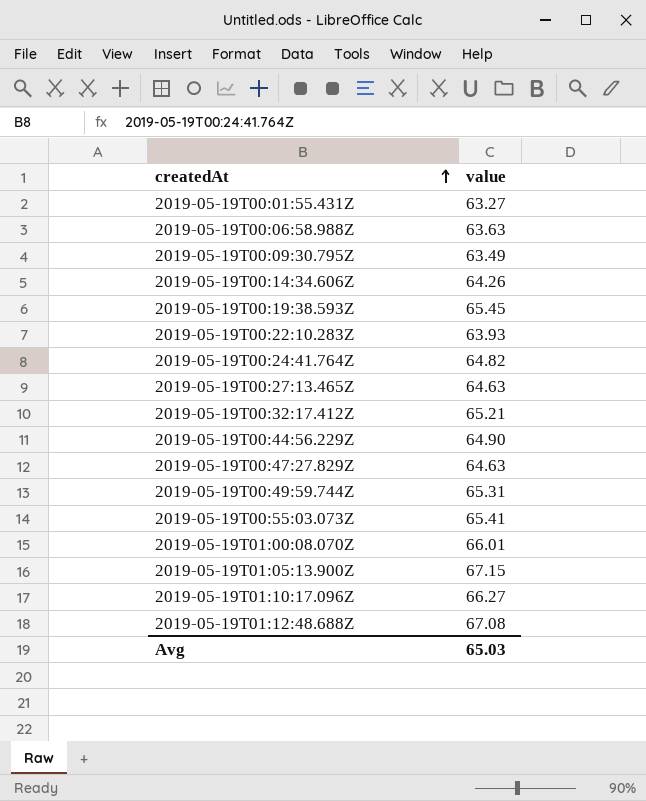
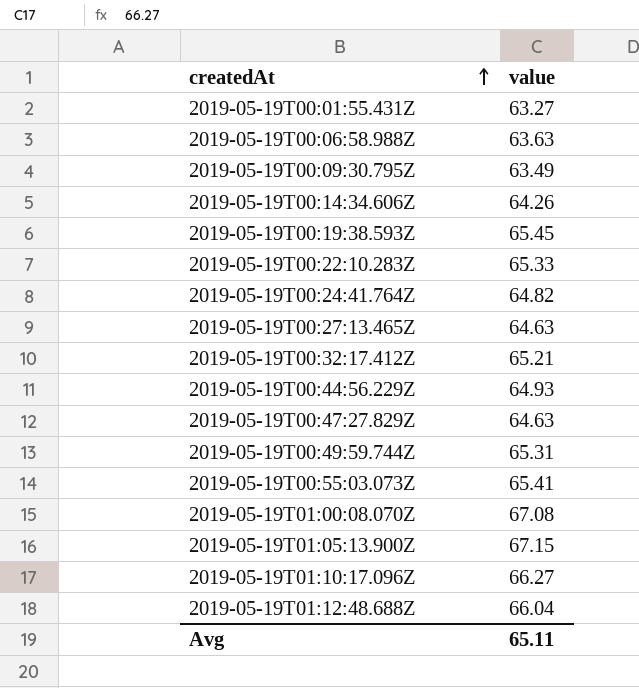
2019-05-19T00:22:10.283Z | value: 63.93 -> 65.33
2019-05-19T00:44:56.229Z | value: 64.90 -> 64.93
2019-05-19T01:00:08.070Z | value: 66.01 -> 67.08
2019-05-19T01:12:48.688Z | value: 67.08 -> 66.04
Avg | value: 65.03 -> 65.11

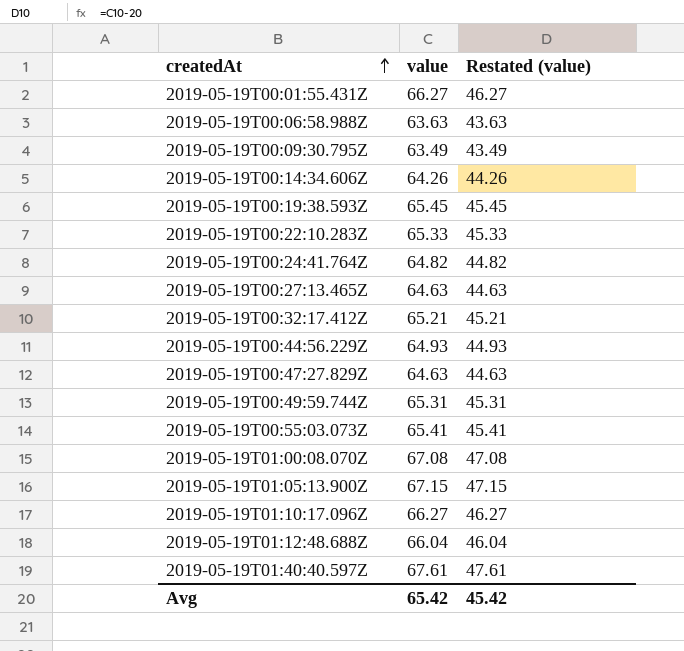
column Restated (value) | formula: none -> [value] - 20
2019-05-19T00:01:55.431Z | value: 63.27 -> 66.27
row 2019-05-19T01:40:40.597Z: none -> 67.61 | 47.61
Avg | value: 65.11 -> 65.42

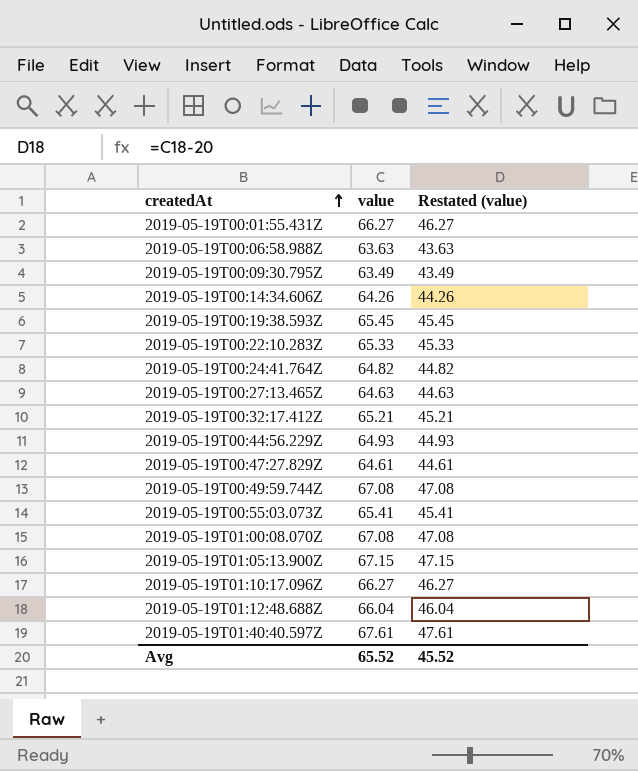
2019-05-19T00:47:27.829Z | value: 64.63 -> 64.61
2019-05-19T00:47:27.829Z | Restated (value): 44.63 -> 44.61
2019-05-19T00:49:59.744Z | value: 65.31 -> 67.08
2019-05-19T00:49:59.744Z | Restated (value): 45.31 -> 47.08
Avg | value: 65.42 -> 65.52
Avg | Restated (value): 45.42 -> 45.52

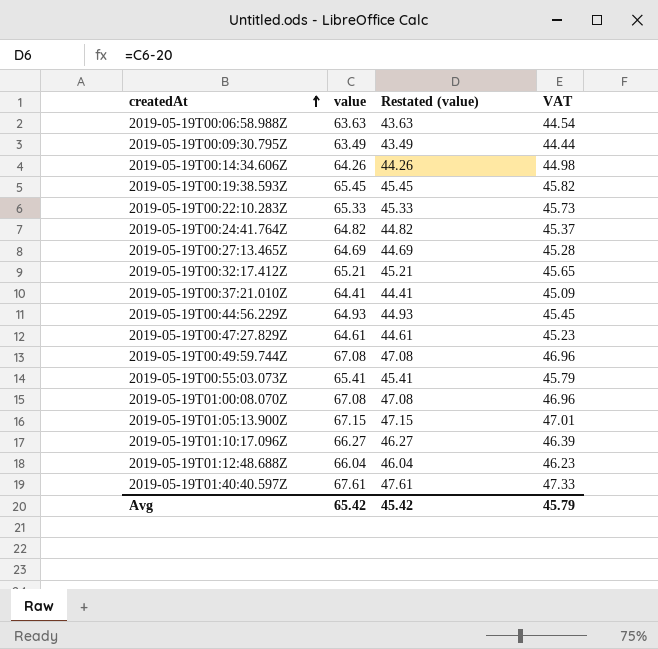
column VAT | formula: none -> [value] * 0.7
row 2019-05-19T00:01:55.431Z: 66.27 | 46.27 -> none
2019-05-19T00:27:13.465Z | value: 64.63 -> 64.69
2019-05-19T00:27:13.465Z | Restated (value): 44.63 -> 44.69
row 2019-05-19T00:37:21.010Z: none -> 64.41 | 44.41 | 45.09
Avg | value: 65.52 -> 65.42
Avg | Restated (value): 45.52 -> 45.42

